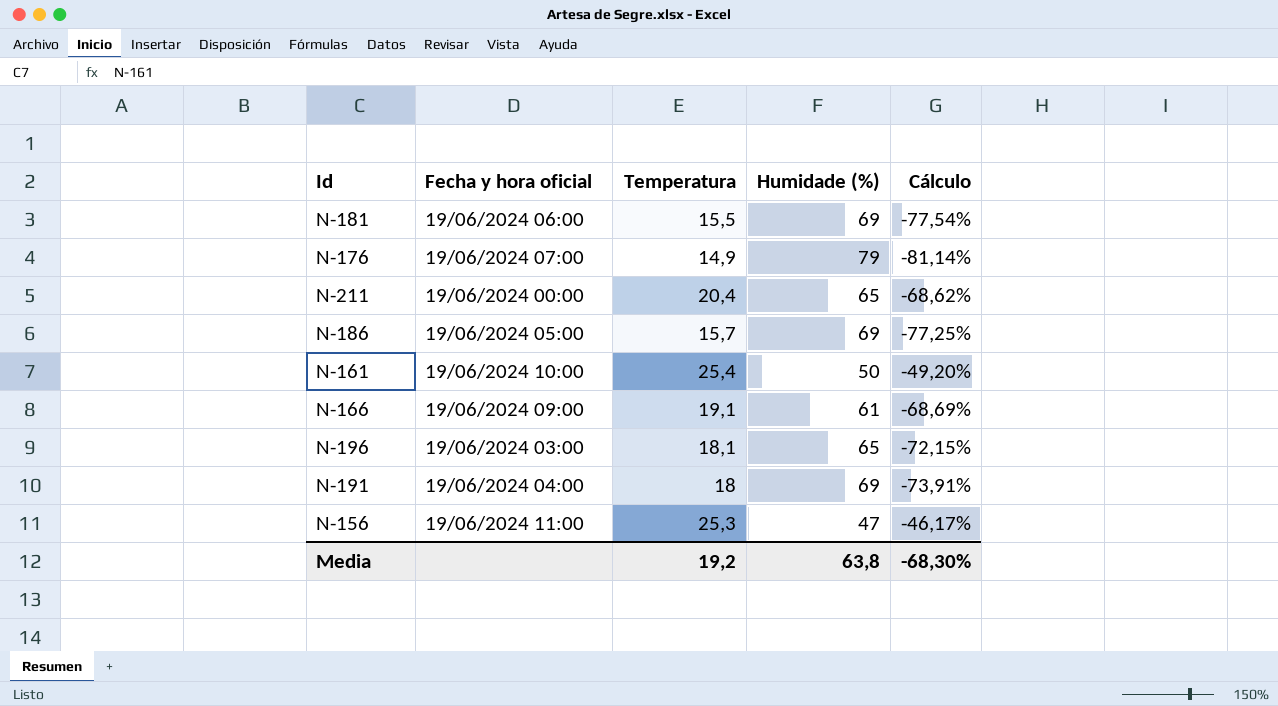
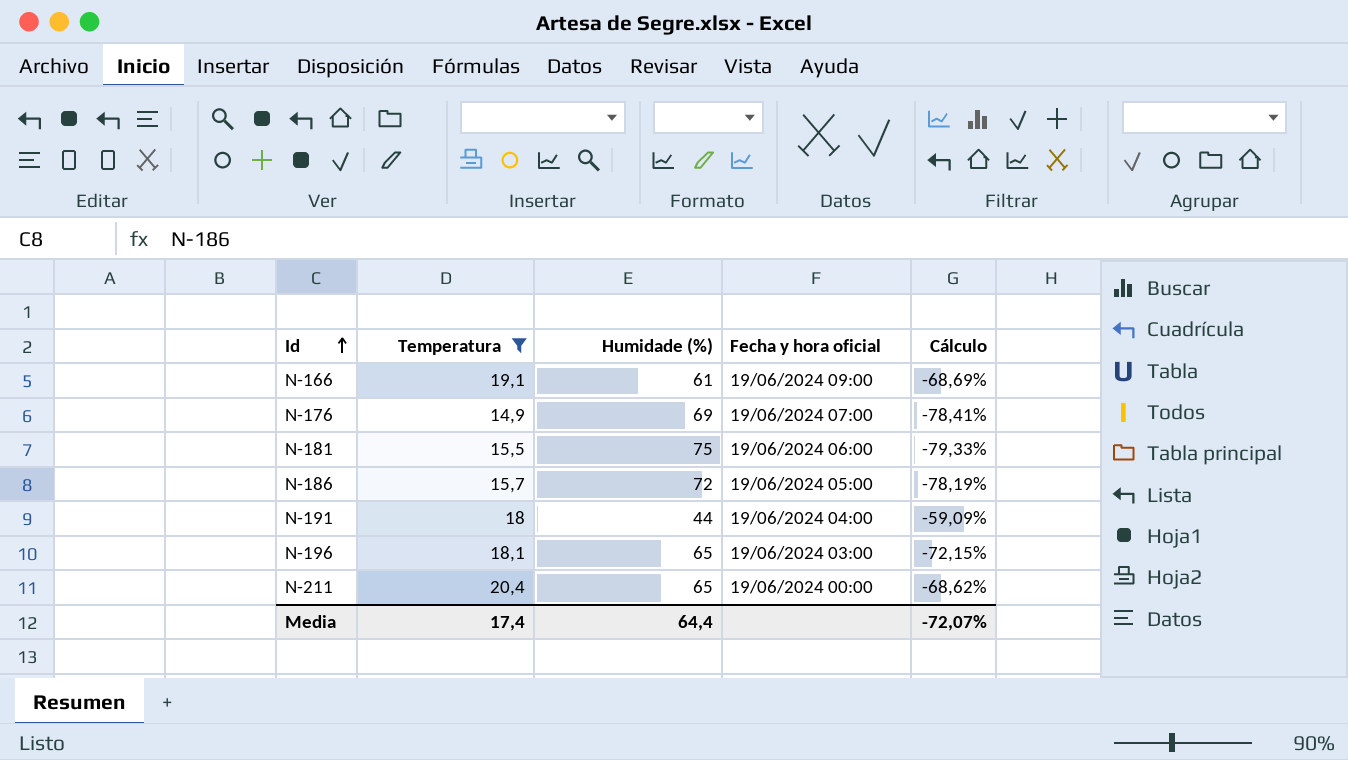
filter: none -> Temperatura <= 20,4
row order: none -> Id ascending
column Fecha y hora oficial | position: 2 -> 4
N-176 | Humidade (%): 79 -> 69
N-176 | Cálculo: -81,14% -> -78,41%
N-181 | Humidade (%): 69 -> 75
N-181 | Cálculo: -77,54% -> -79,33%
N-186 | Humidade (%): 69 -> 72
N-186 | Cálculo: -77,25% -> -78,19%
N-191 | Humidade (%): 69 -> 44
N-191 | Cálculo: -73,91% -> -59,09%
Media | Temperatura: 19,2 -> 17,4
Media | Humidade (%): 63,8 -> 64,4
Media | Cálculo: -68,30% -> -72,07%

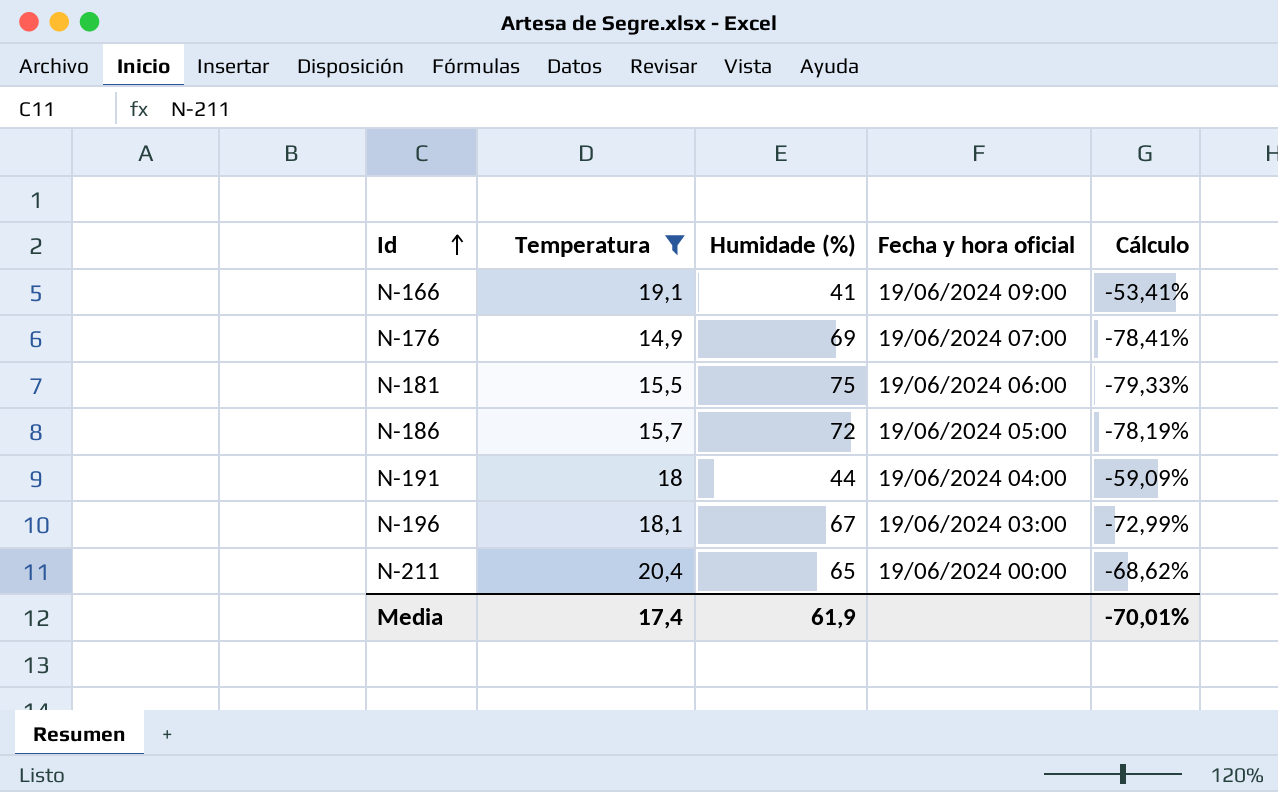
N-166 | Humidade (%): 61 -> 41
N-166 | Cálculo: -68,69% -> -53,41%
N-196 | Humidade (%): 65 -> 67
N-196 | Cálculo: -72,15% -> -72,99%
Media | Humidade (%): 64,4 -> 61,9
Media | Cálculo: -72,07% -> -70,01%

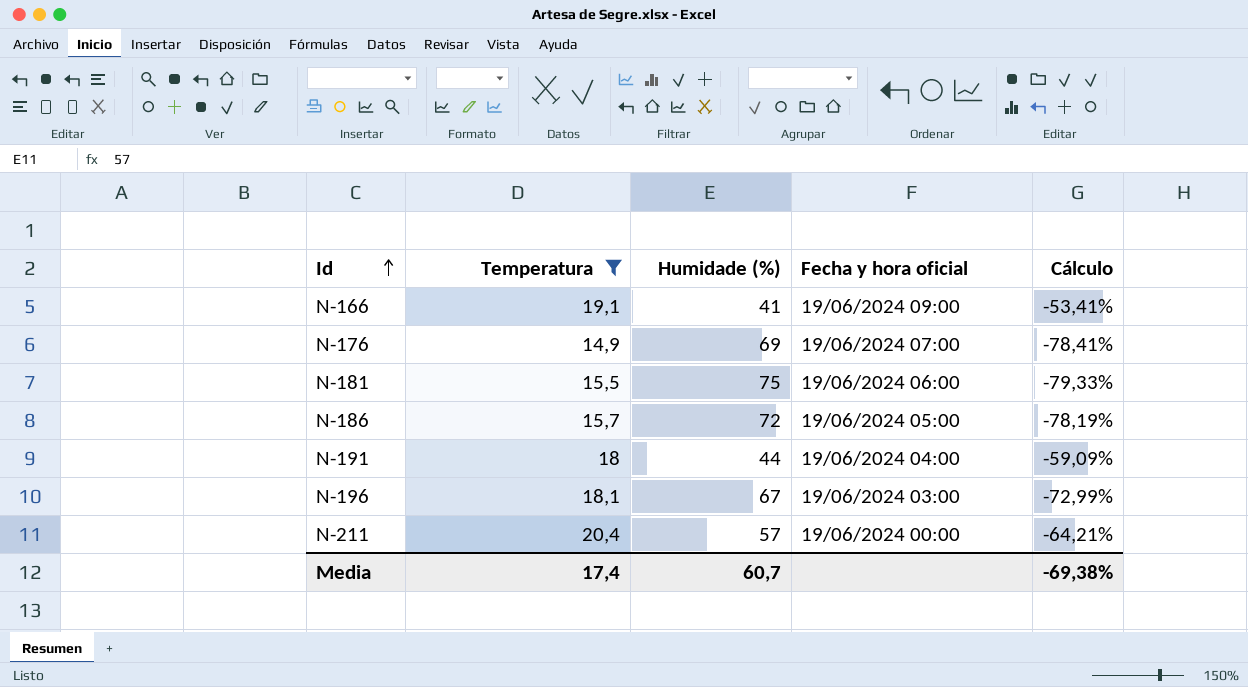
N-211 | Humidade (%): 65 -> 57
N-211 | Cálculo: -68,62% -> -64,21%
Media | Humidade (%): 61,9 -> 60,7
Media | Cálculo: -70,01% -> -69,38%

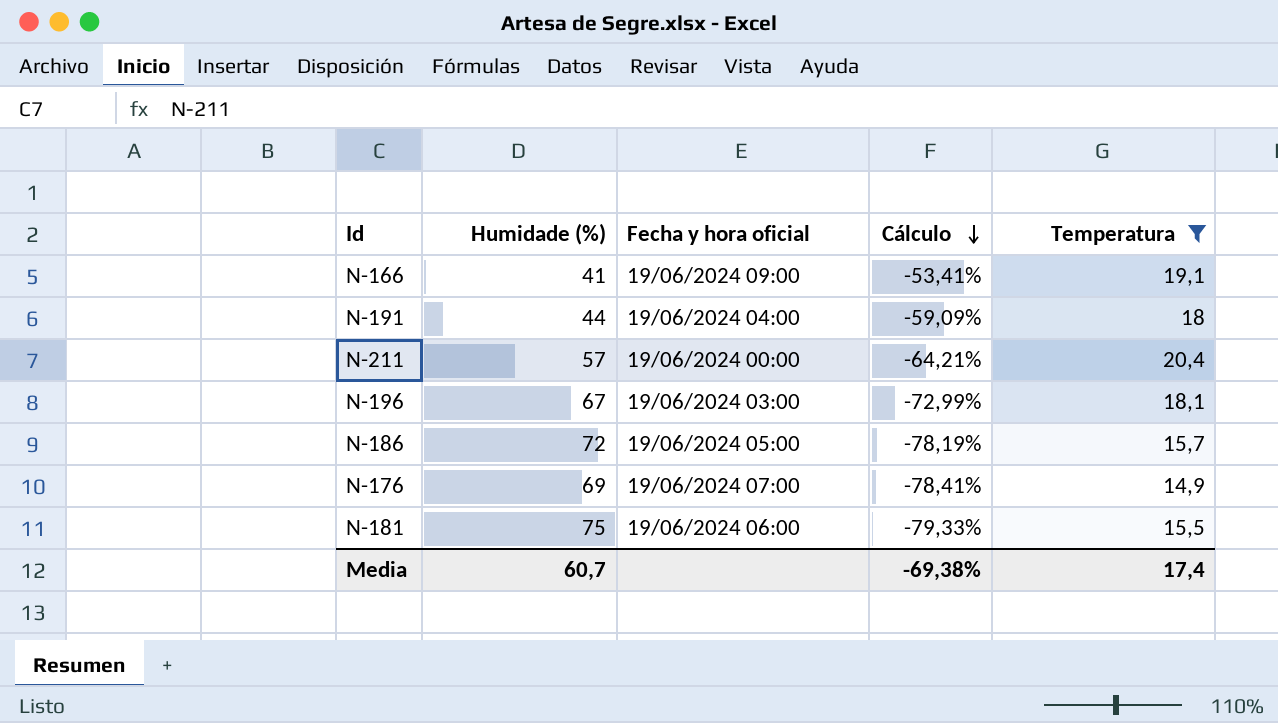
row order: Id ascending -> Cálculo descending
column Temperatura | position: 2 -> 5

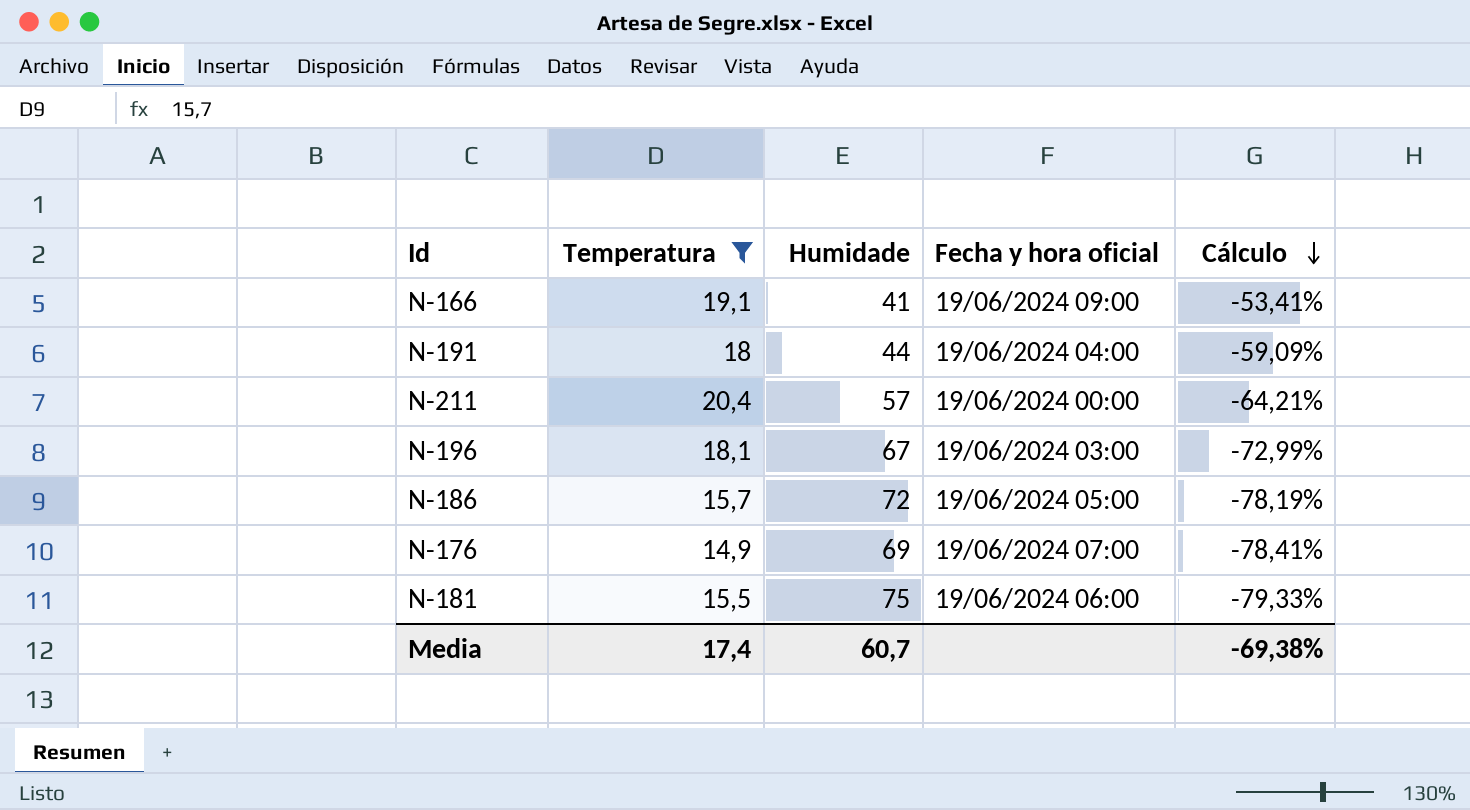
column Temperatura | position: 5 -> 2
column name: Humidade (%) -> Humidade

